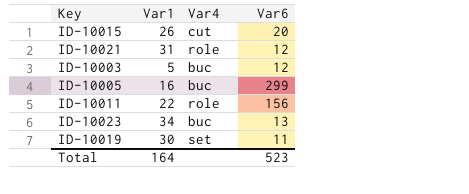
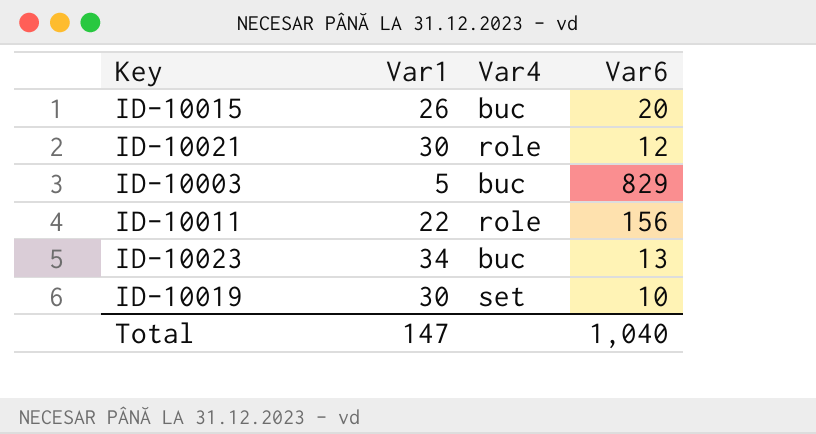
row ID-10005: 16 | buc | 299 -> none
ID-10015 | Var4: cut -> buc
ID-10021 | Var1: 31 -> 30
ID-10003 | Var6: 12 -> 829
ID-10019 | Var6: 11 -> 10
Total | Var1: 164 -> 147
Total | Var6: 523 -> 1,040

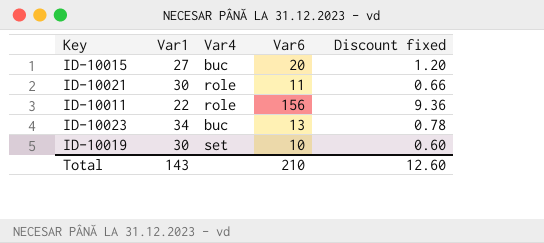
column Discount fixed | formula: none -> [Var6] * 0.06
row ID-10003: 5 | buc | 829 -> none
ID-10015 | Var1: 26 -> 27
ID-10021 | Var6: 12 -> 11
Total | Var1: 147 -> 143
Total | Var6: 1,040 -> 210

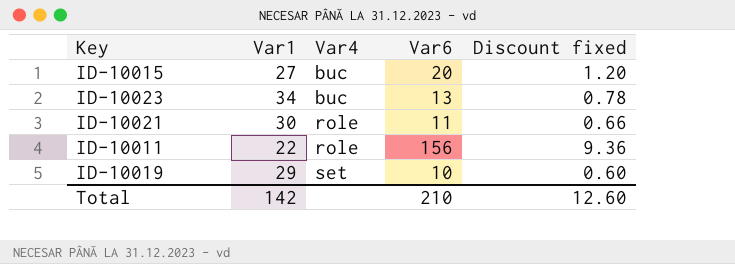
row order: none -> Var4 ascending
ID-10019 | Var1: 30 -> 29
Total | Var1: 143 -> 142

